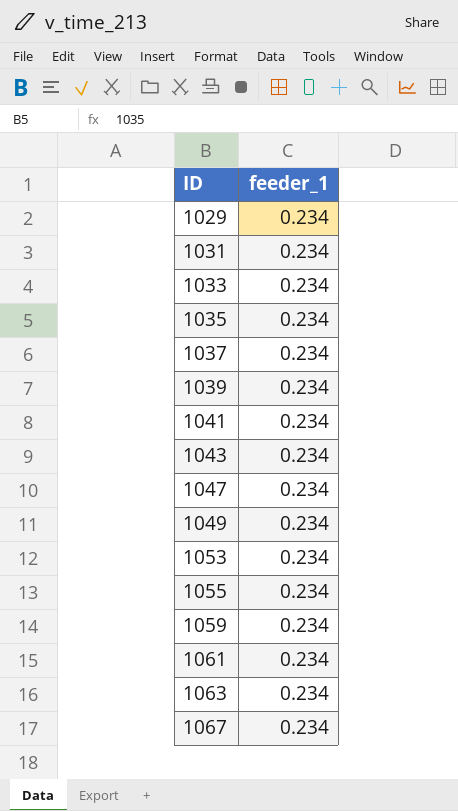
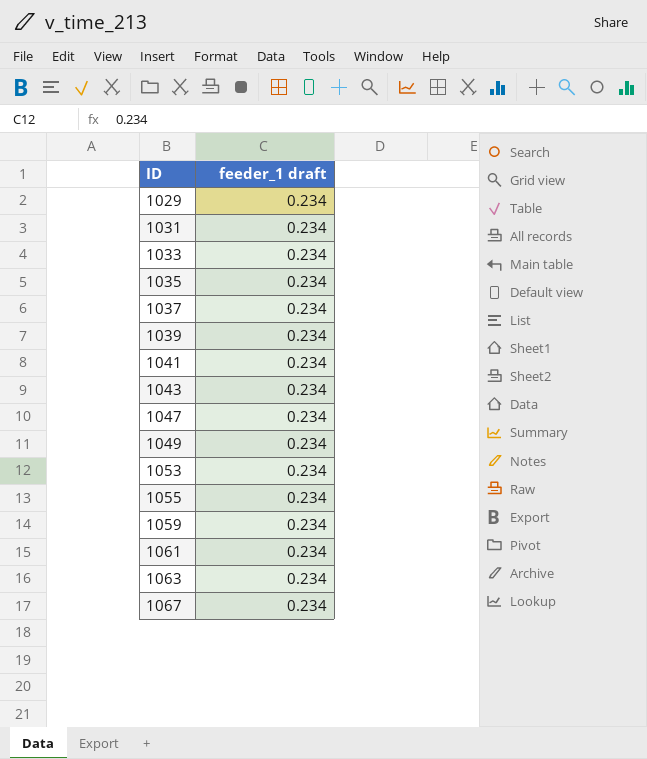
column name: feeder_1 -> feeder_1 draft

